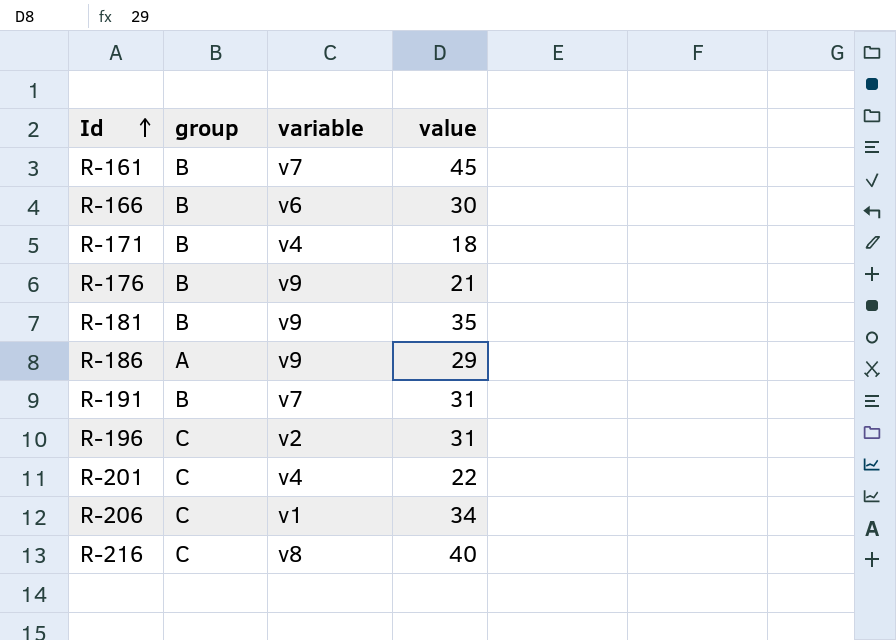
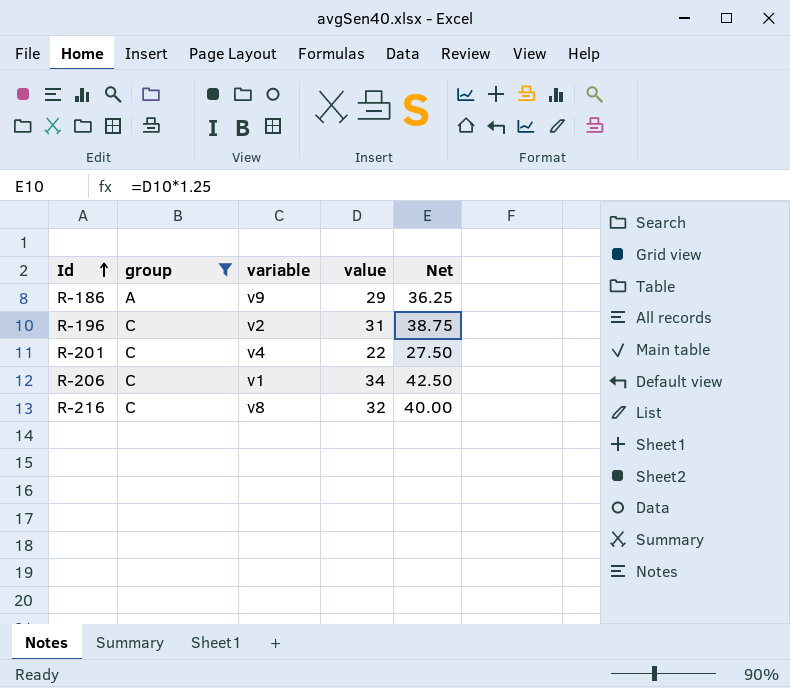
filter: none -> group != B
column Net | formula: none -> [value] * 1.25
R-216 | value: 40 -> 32

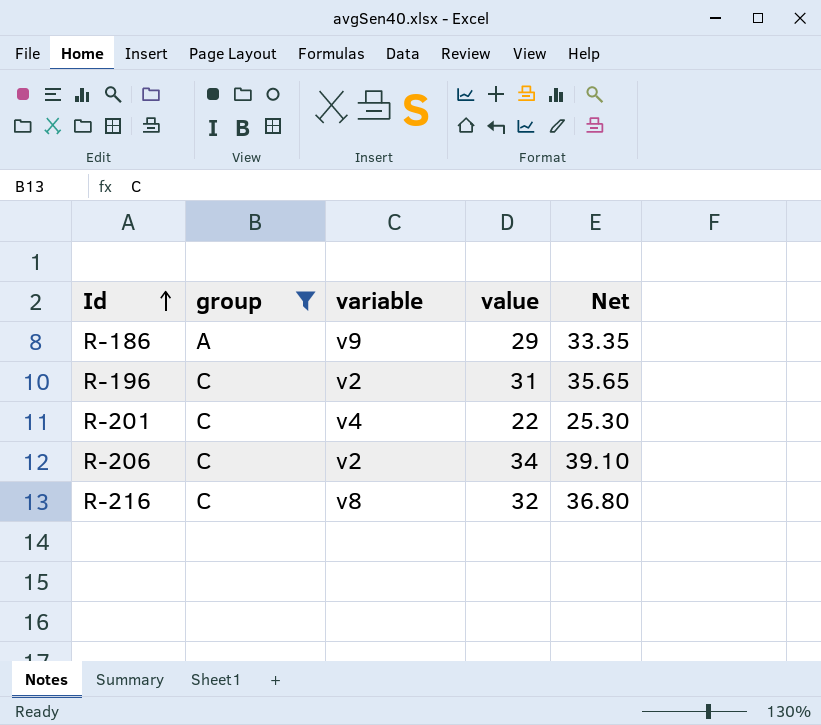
column Net | formula: [value] * 1.25 -> [value] * 1.15
R-206 | variable: v1 -> v2

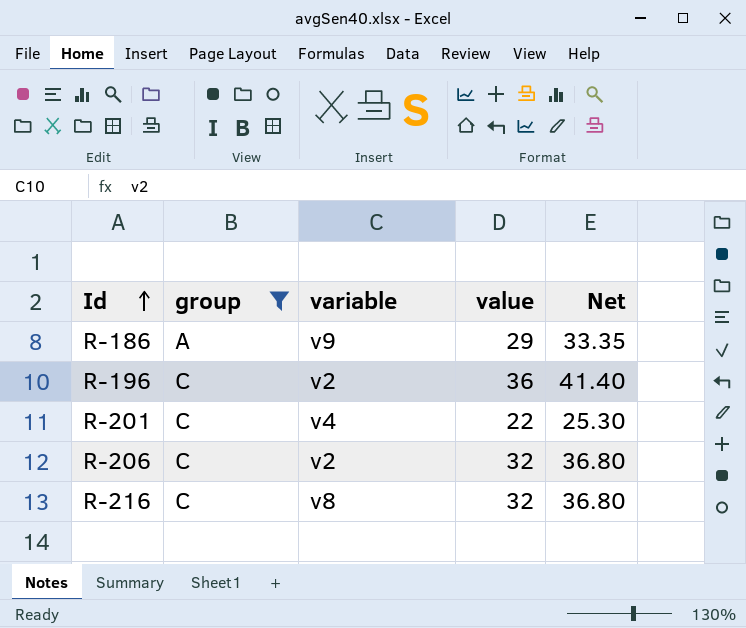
R-196 | value: 31 -> 36
R-196 | Net: 35.65 -> 41.40
R-206 | value: 34 -> 32
R-206 | Net: 39.10 -> 36.80

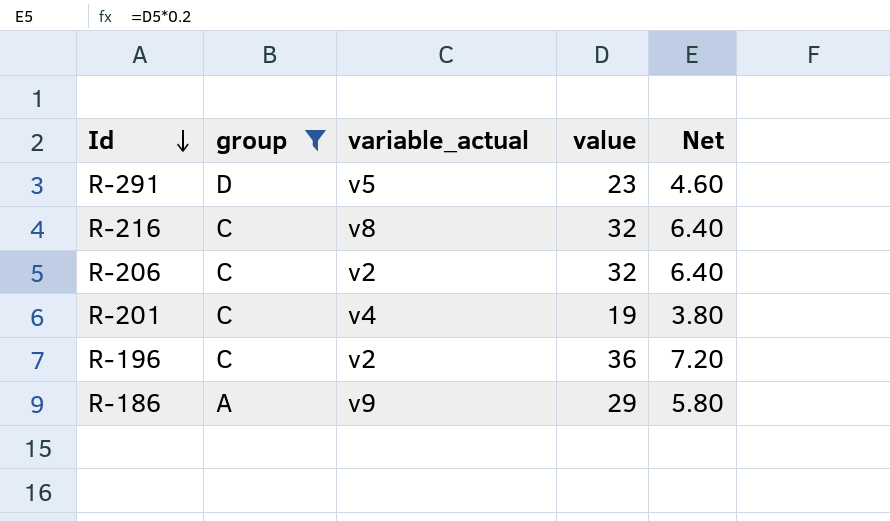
row order: Id ascending -> Id descending
column name: variable -> variable_actual
column Net | formula: [value] * 1.15 -> [value] * 0.2
row R-291: none -> D | v5 | 23 | 4.60
R-201 | value: 22 -> 19

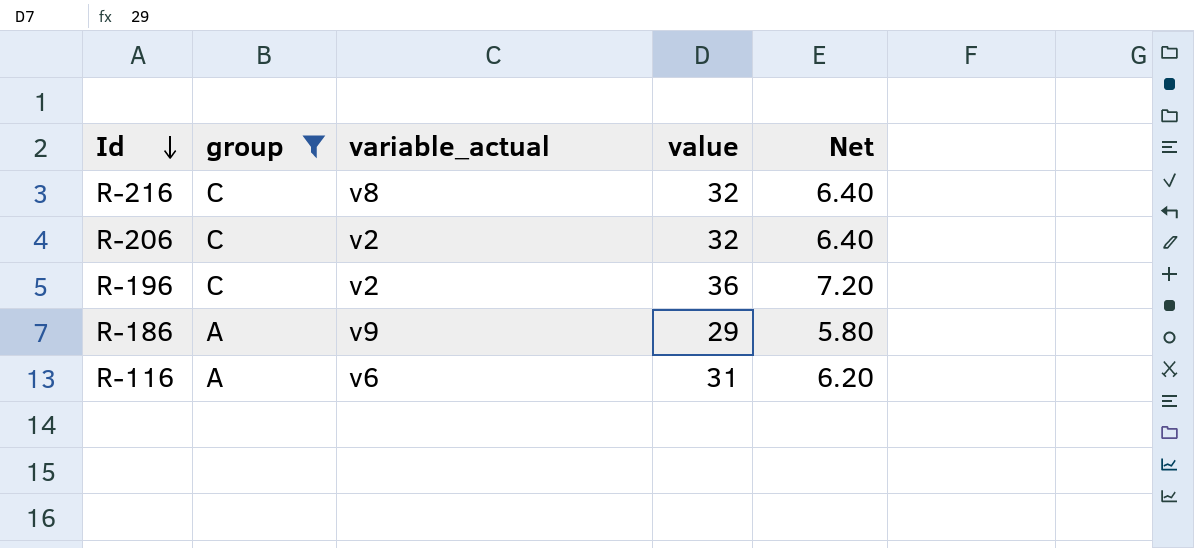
row R-291: D | v5 | 23 | 4.60 -> none
row R-201: C | v4 | 19 | 3.80 -> none
row R-116: none -> A | v6 | 31 | 6.20

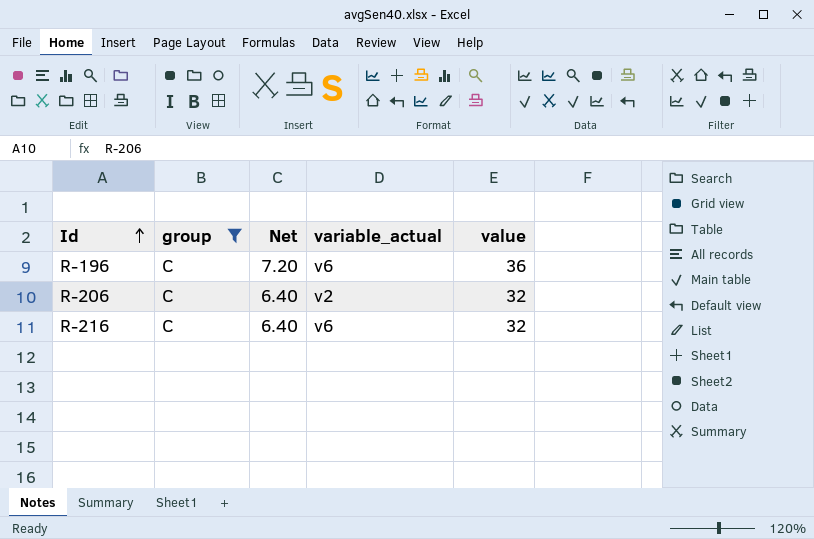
row order: Id descending -> Id ascending
column Net | position: 5 -> 3
row R-186: A | v9 | 29 | 5.80 -> none
row R-116: A | v6 | 31 | 6.20 -> none
R-196 | variable_actual: v2 -> v6
R-216 | variable_actual: v8 -> v6

